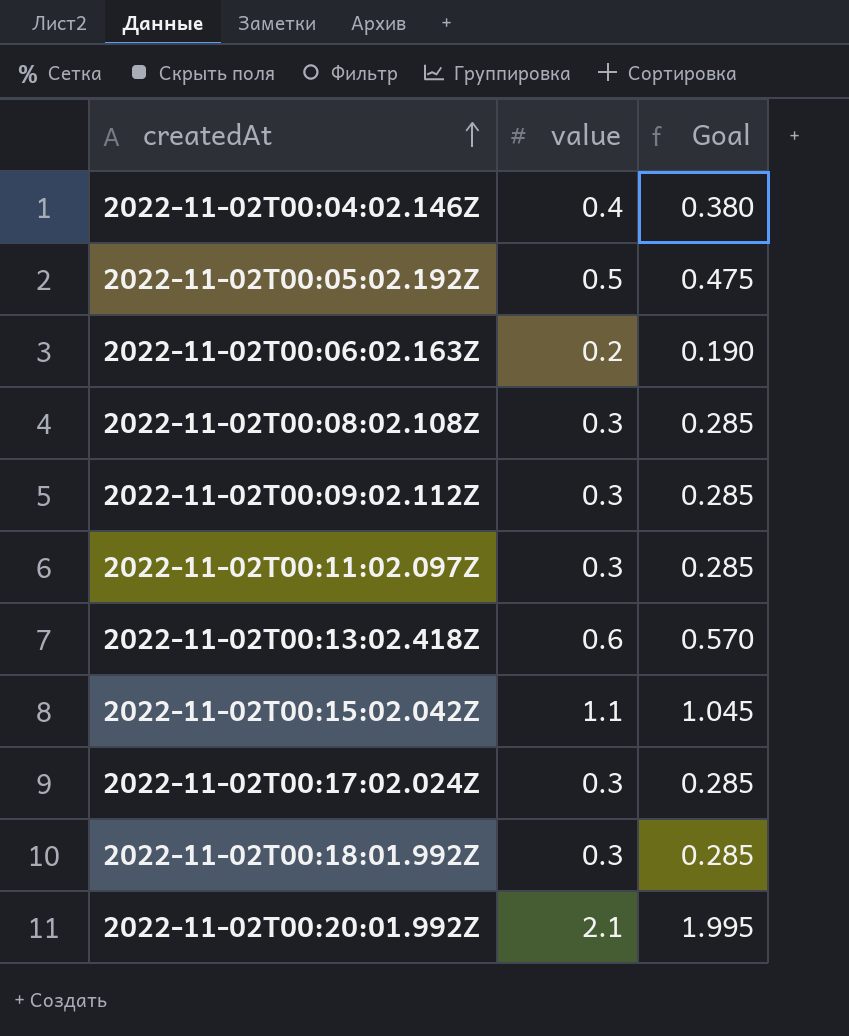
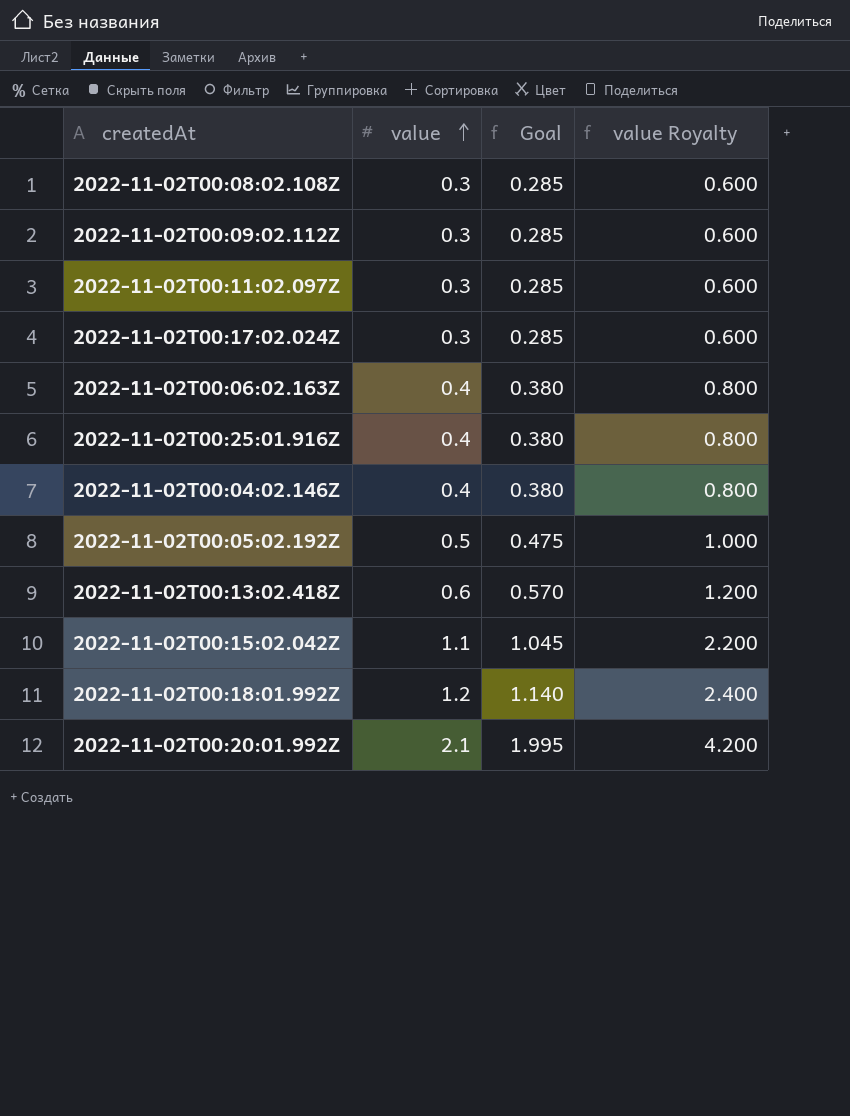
row order: createdAt ascending -> value ascending
column value Royalty | formula: none -> [value] * 2
2022-11-02T00:06:02.163Z | value: 0.2 -> 0.4
2022-11-02T00:06:02.163Z | Goal: 0.190 -> 0.380
row 2022-11-02T00:25:01.916Z: none -> 0.4 | 0.380 | 0.800
2022-11-02T00:18:01.992Z | value: 0.3 -> 1.2
2022-11-02T00:18:01.992Z | Goal: 0.285 -> 1.140

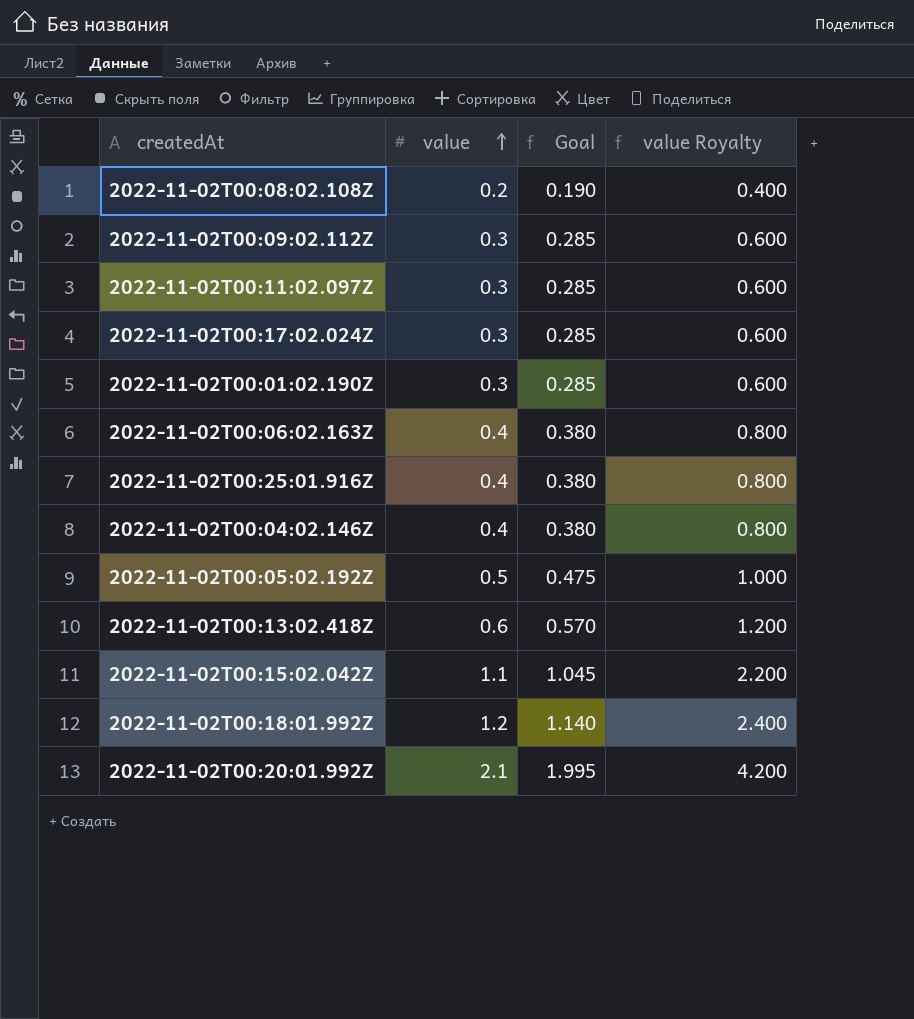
2022-11-02T00:08:02.108Z | value: 0.3 -> 0.2
2022-11-02T00:08:02.108Z | Goal: 0.285 -> 0.190
2022-11-02T00:08:02.108Z | value Royalty: 0.600 -> 0.400
row 2022-11-02T00:01:02.190Z: none -> 0.3 | 0.285 | 0.600

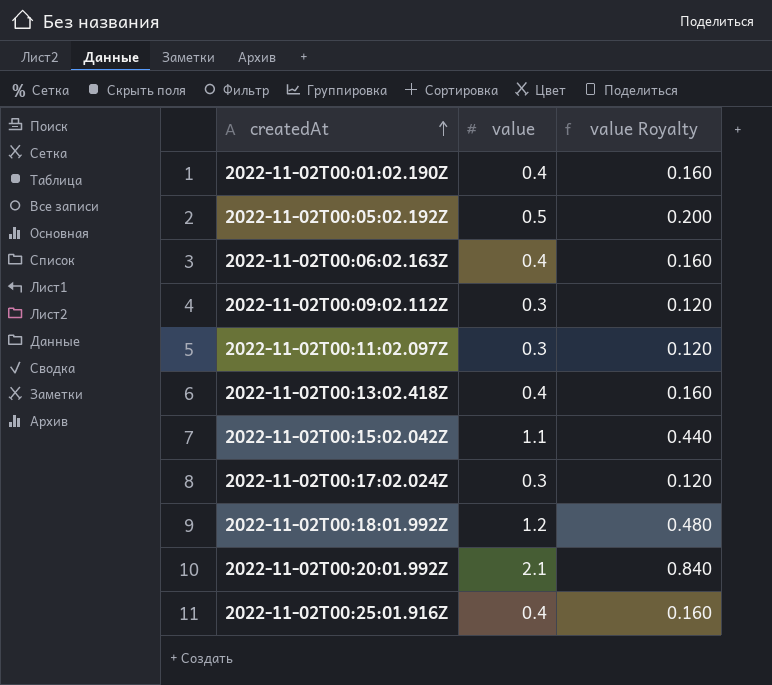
row order: value ascending -> createdAt ascending
column Goal | formula: [value] * 0.95 -> none
column value Royalty | formula: [value] * 2 -> [value] * 0.4
row 2022-11-02T00:08:02.108Z: 0.2 | 0.190 | 0.400 -> none
row 2022-11-02T00:04:02.146Z: 0.4 | 0.380 | 0.800 -> none
2022-11-02T00:01:02.190Z | value: 0.3 -> 0.4
2022-11-02T00:13:02.418Z | value: 0.6 -> 0.4

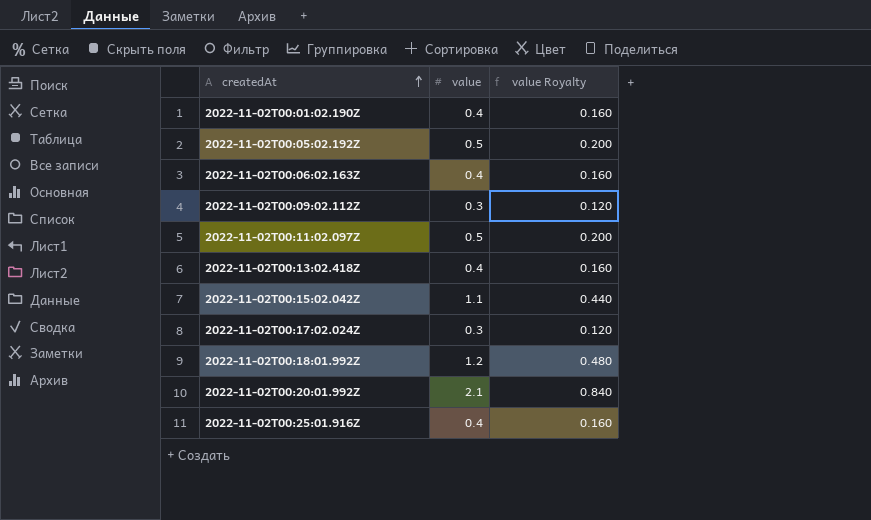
2022-11-02T00:11:02.097Z | value: 0.3 -> 0.5
2022-11-02T00:11:02.097Z | value Royalty: 0.120 -> 0.200

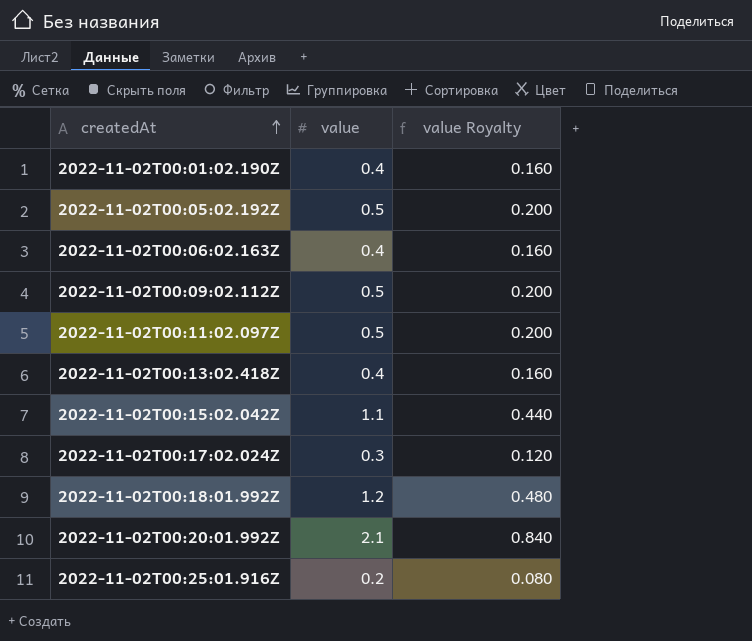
2022-11-02T00:09:02.112Z | value: 0.3 -> 0.5
2022-11-02T00:09:02.112Z | value Royalty: 0.120 -> 0.200
2022-11-02T00:25:01.916Z | value: 0.4 -> 0.2
2022-11-02T00:25:01.916Z | value Royalty: 0.160 -> 0.080

